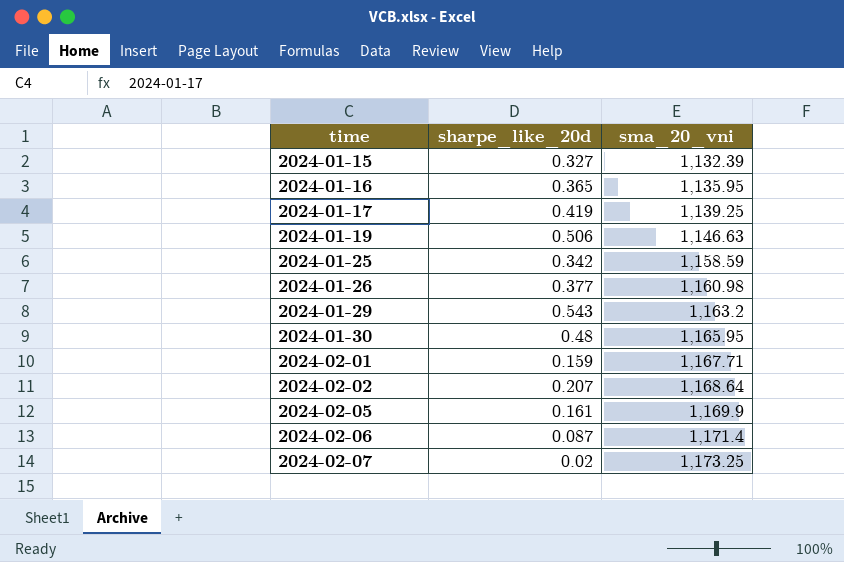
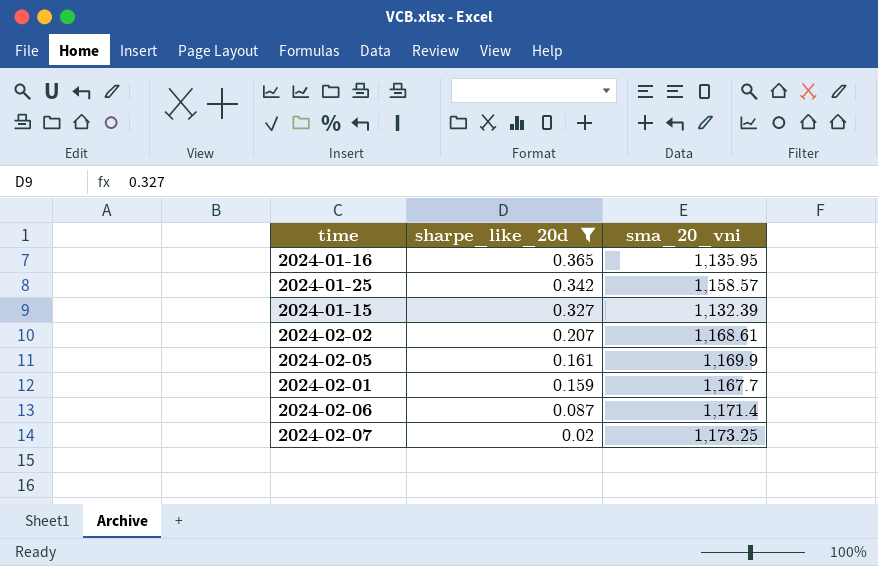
filter: none -> sharpe_like_20d <= 0.365
row order: time ascending -> sharpe_like_20d descending
2024-01-25 | sma_20_vni: 1,158.59 -> 1,158.57
2024-02-02 | sma_20_vni: 1,168.64 -> 1,168.61
2024-02-01 | sma_20_vni: 1,167.71 -> 1,167.7

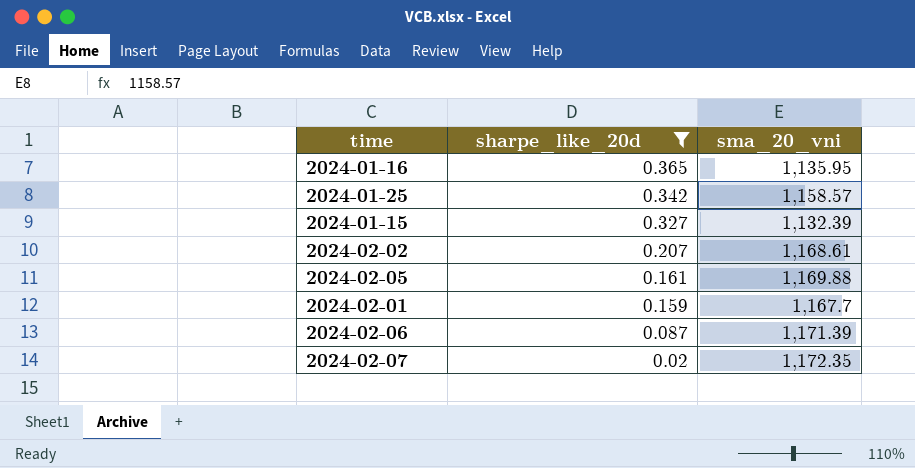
2024-02-05 | sma_20_vni: 1,169.9 -> 1,169.88
2024-02-06 | sma_20_vni: 1,171.4 -> 1,171.39
2024-02-07 | sma_20_vni: 1,173.25 -> 1,172.35

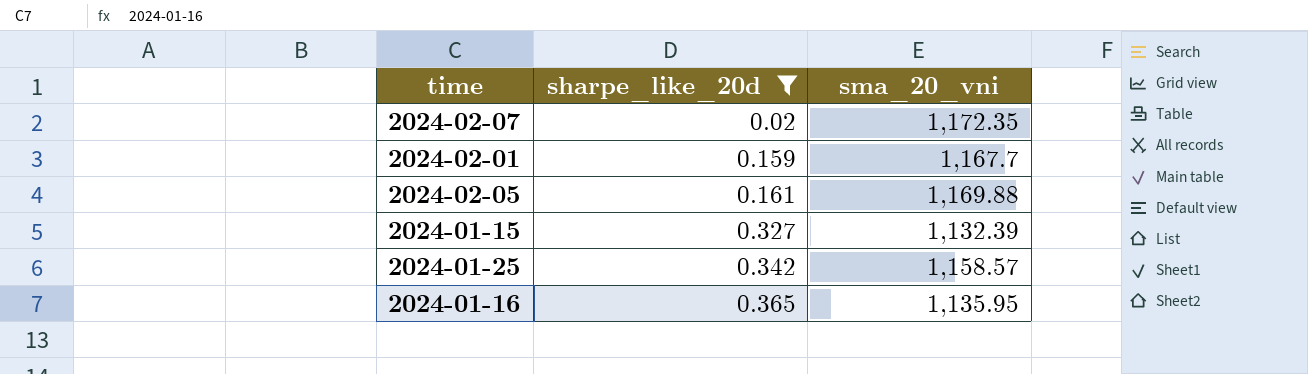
row order: sharpe_like_20d descending -> sharpe_like_20d ascending
row 2024-02-02: 0.207 | 1,168.61 -> none
row 2024-02-06: 0.087 | 1,171.39 -> none

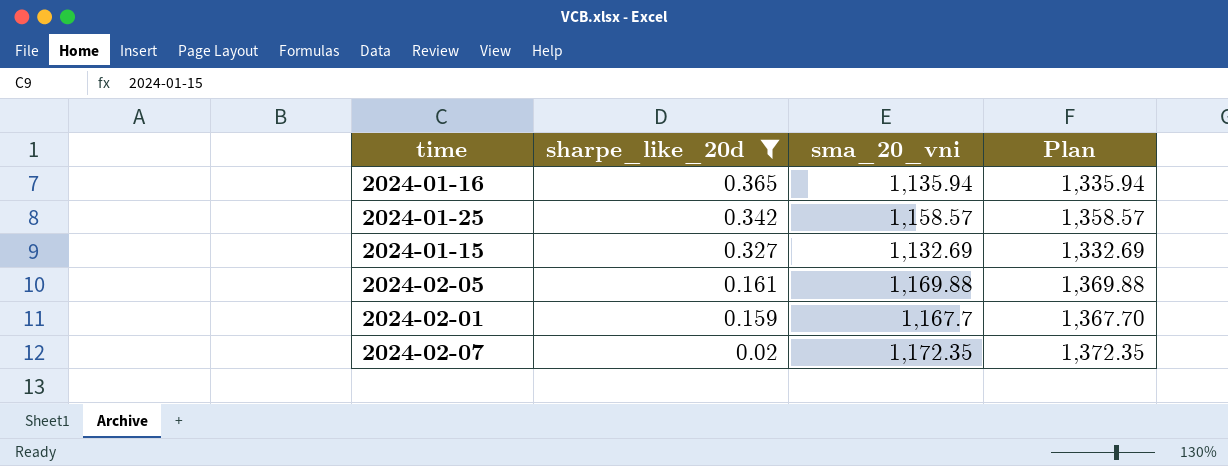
row order: sharpe_like_20d ascending -> sharpe_like_20d descending
column Plan | formula: none -> [sma_20_vni] + 200
2024-01-16 | sma_20_vni: 1,135.95 -> 1,135.94
2024-01-15 | sma_20_vni: 1,132.39 -> 1,132.69

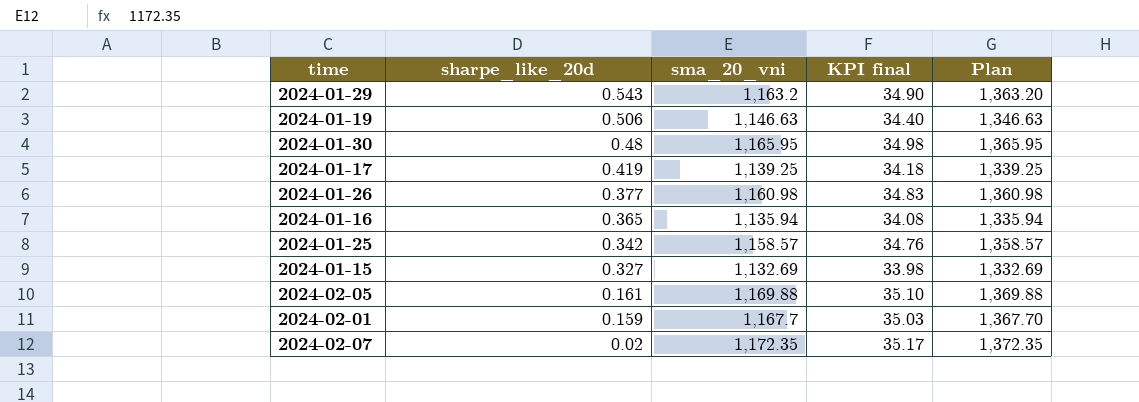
filter: sharpe_like_20d <= 0.365 -> none
column KPI final | formula: none -> [sma_20_vni] * 0.03

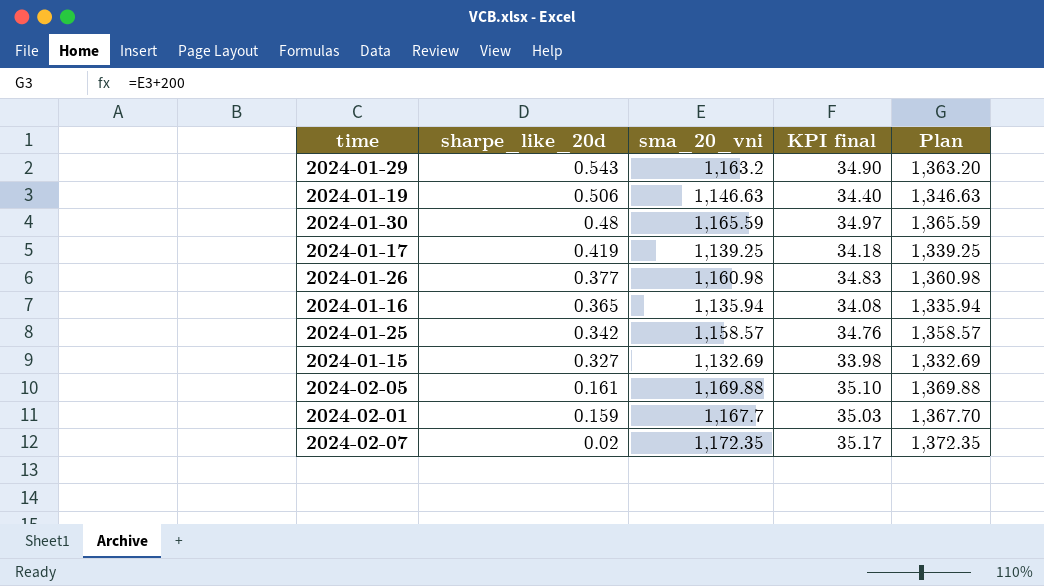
2024-01-30 | sma_20_vni: 1,165.95 -> 1,165.59
2024-01-30 | KPI final: 34.98 -> 34.97
2024-01-30 | Plan: 1,365.95 -> 1,365.59

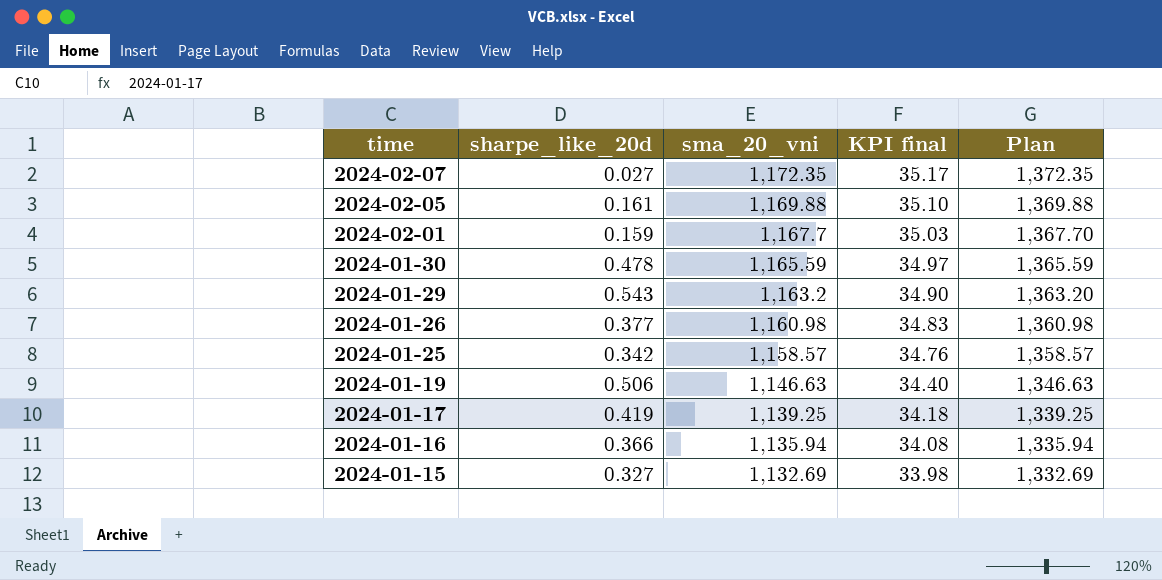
row order: sharpe_like_20d descending -> time descending
2024-02-07 | sharpe_like_20d: 0.02 -> 0.027
2024-01-30 | sharpe_like_20d: 0.48 -> 0.478
2024-01-16 | sharpe_like_20d: 0.365 -> 0.366

